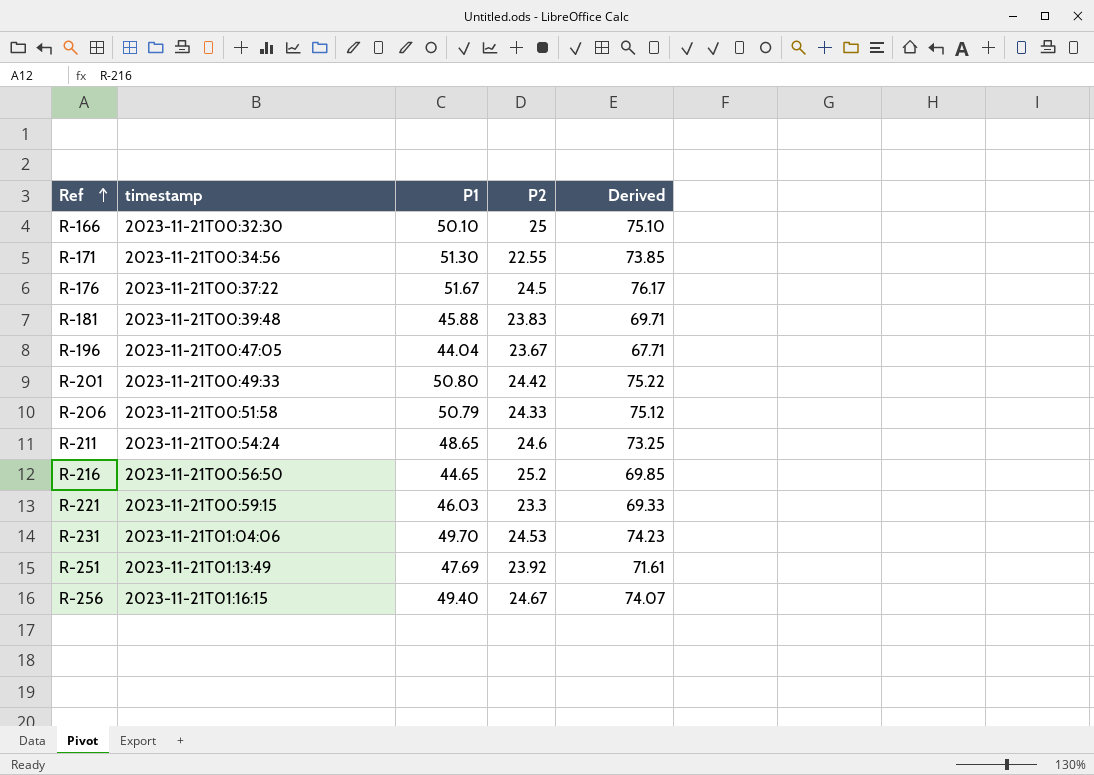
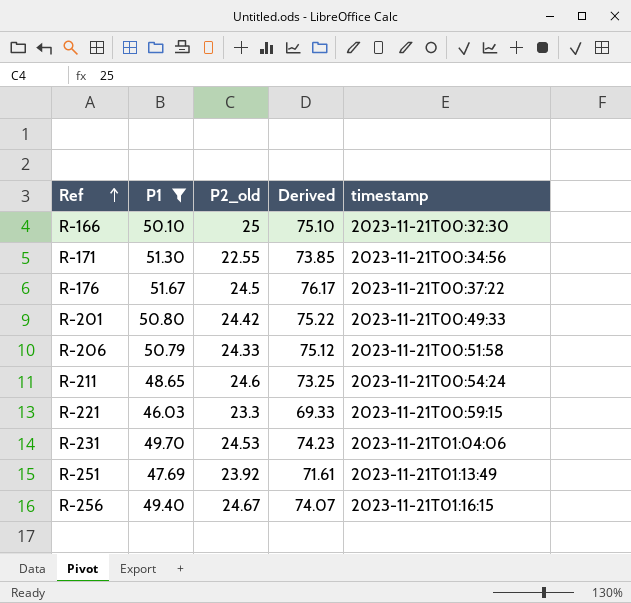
filter: none -> P1 >= 46.03
column name: P2 -> P2_old
column timestamp | position: 2 -> 5

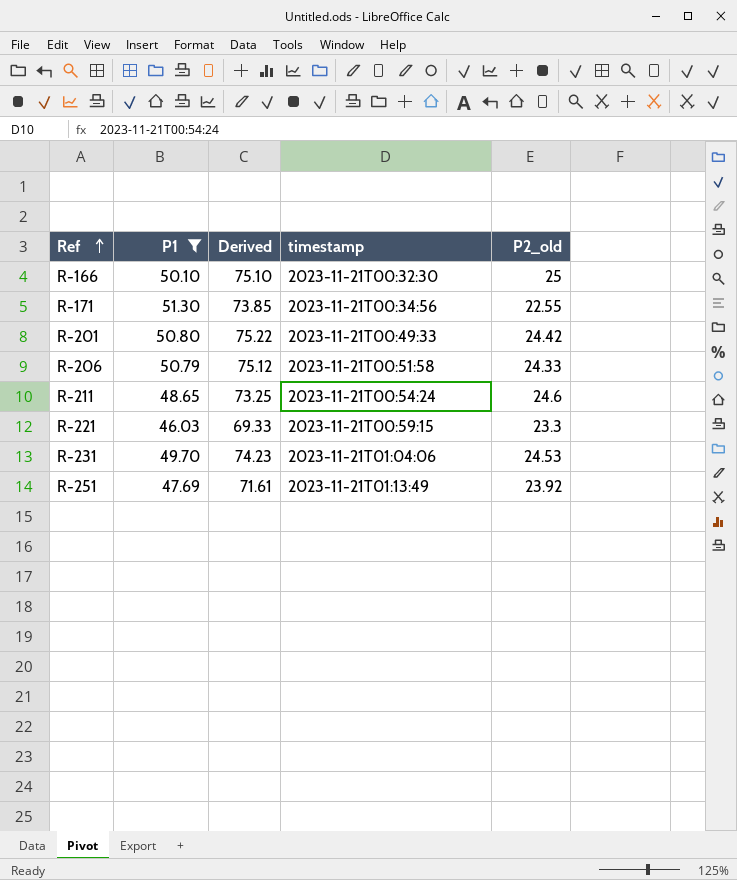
column P2_old | position: 3 -> 5
row R-176: 51.67 | 24.5 | 76.17 | 2023-11-21T00:37:22 -> none
row R-256: 49.40 | 24.67 | 74.07 | 2023-11-21T01:16:15 -> none

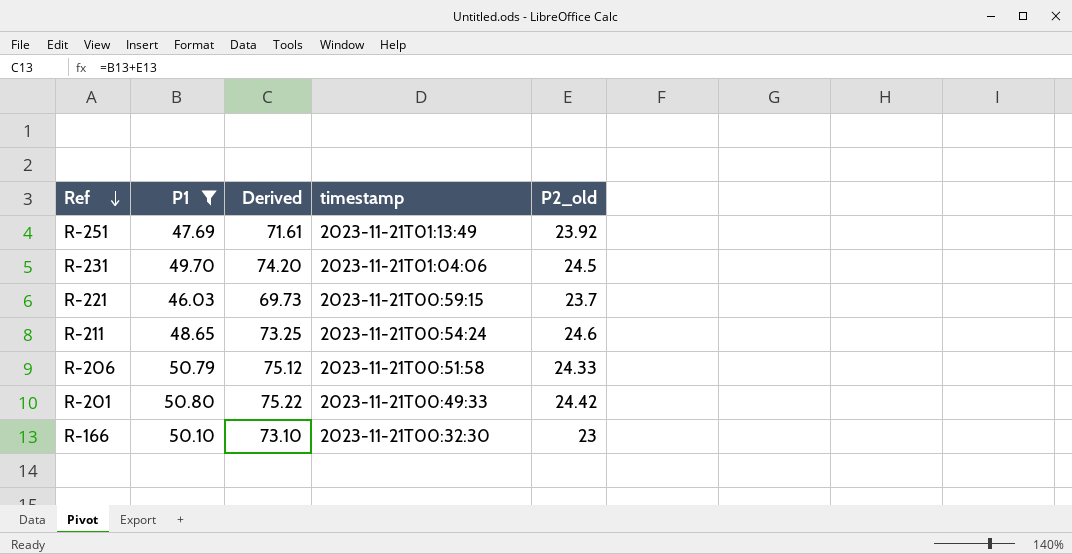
row order: Ref ascending -> Ref descending
row R-171: 51.30 | 73.85 | 2023-11-21T00:34:56 | 22.55 -> none
R-231 | Derived: 74.23 -> 74.20
R-231 | P2_old: 24.53 -> 24.5
R-221 | Derived: 69.33 -> 69.73
R-221 | P2_old: 23.3 -> 23.7
R-166 | Derived: 75.10 -> 73.10
R-166 | P2_old: 25 -> 23

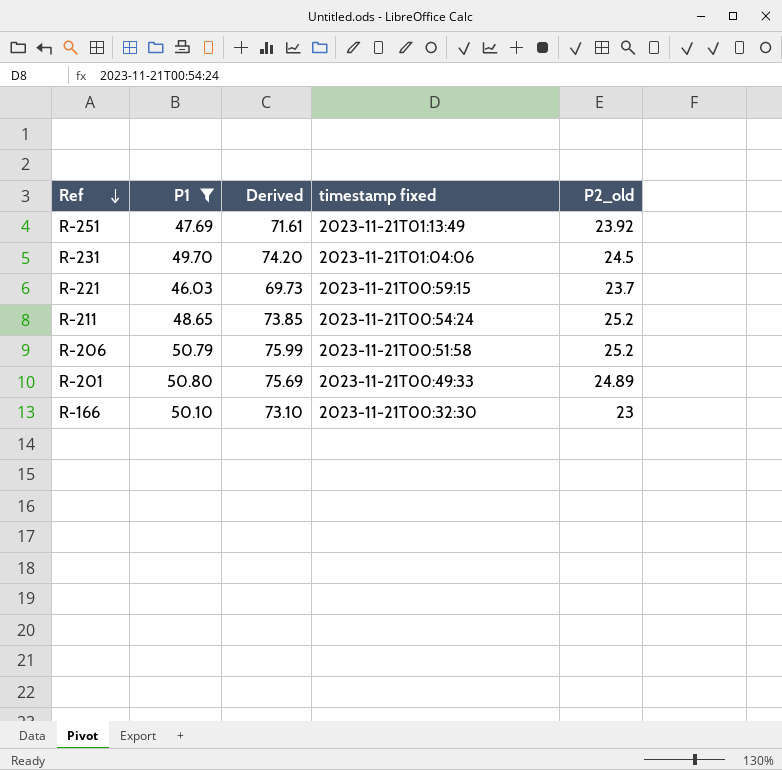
column name: timestamp -> timestamp fixed
R-211 | Derived: 73.25 -> 73.85
R-211 | P2_old: 24.6 -> 25.2
R-206 | Derived: 75.12 -> 75.99
R-206 | P2_old: 24.33 -> 25.2
R-201 | Derived: 75.22 -> 75.69
R-201 | P2_old: 24.42 -> 24.89

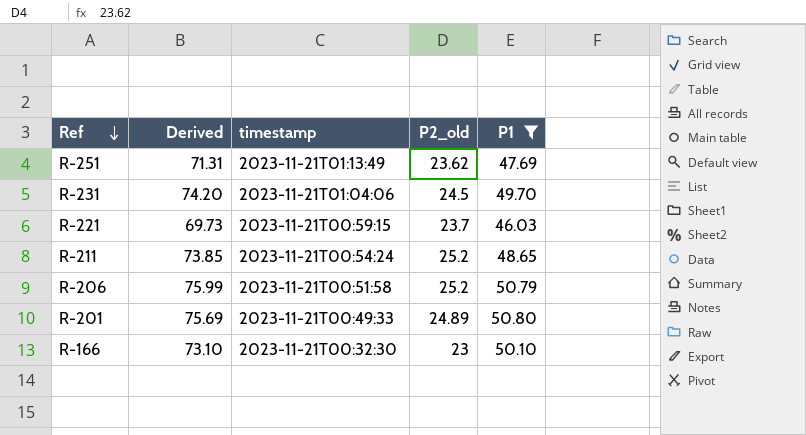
column name: timestamp fixed -> timestamp
column P1 | position: 2 -> 5
R-251 | Derived: 71.61 -> 71.31
R-251 | P2_old: 23.92 -> 23.62

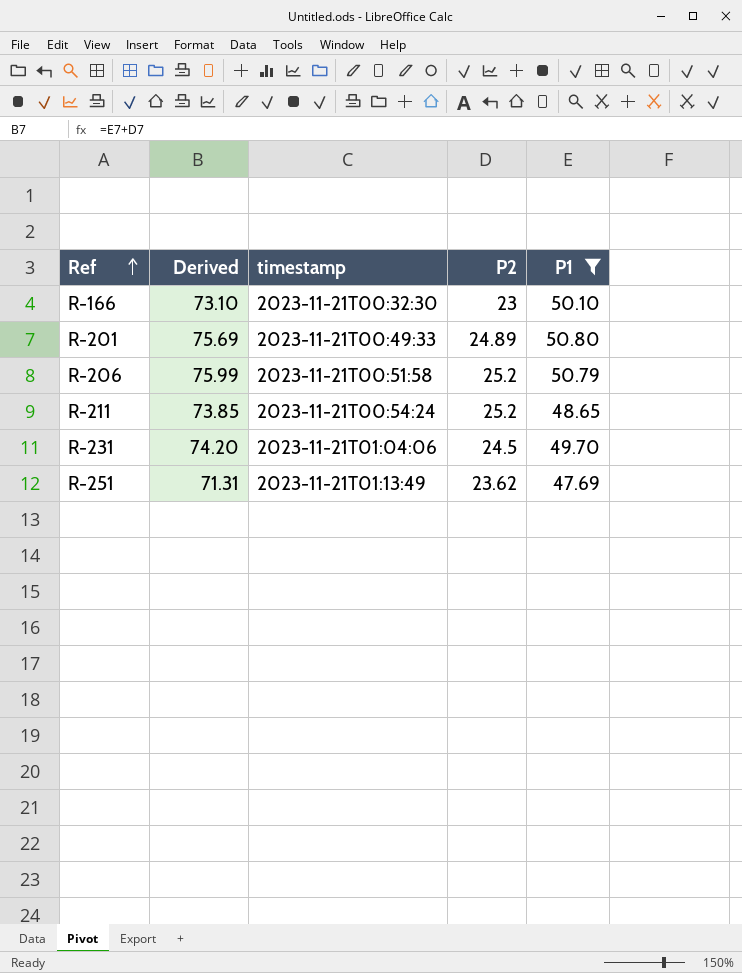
row order: Ref descending -> Ref ascending
column name: P2_old -> P2
row R-221: 69.73 | 2023-11-21T00:59:15 | 23.7 | 46.03 -> none

